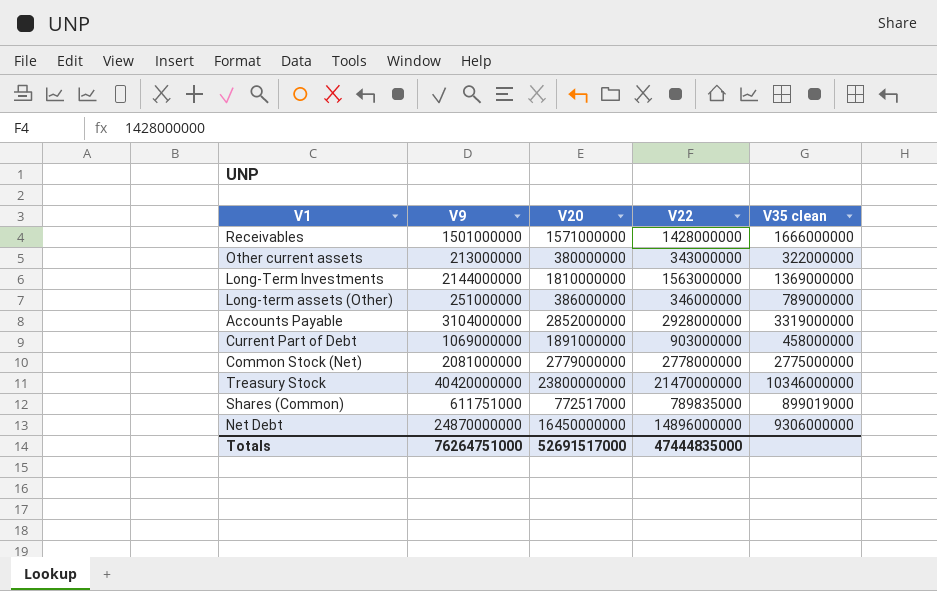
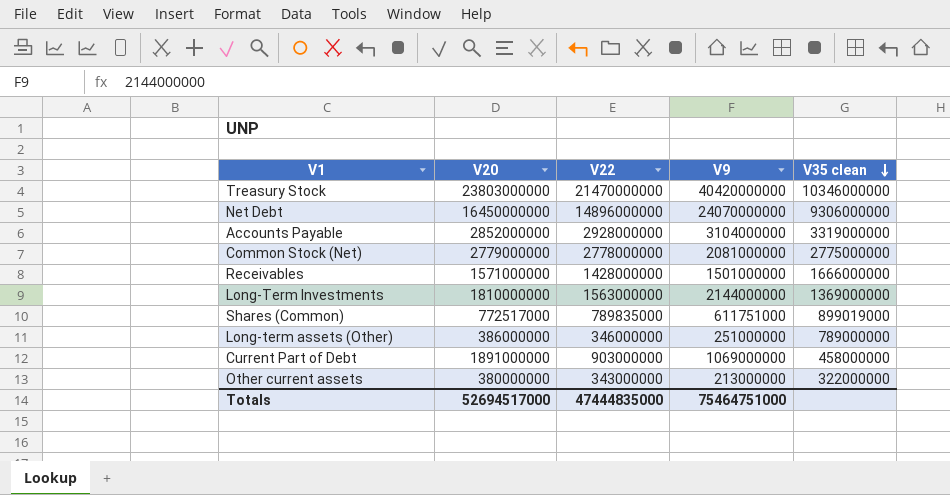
row order: none -> V35 clean descending
column V9 | position: 2 -> 4
Treasury Stock | V20: 23800000000 -> 23803000000
Net Debt | V9: 24870000000 -> 24070000000
Totals | V20: 52691517000 -> 52694517000
Totals | V9: 76264751000 -> 75464751000

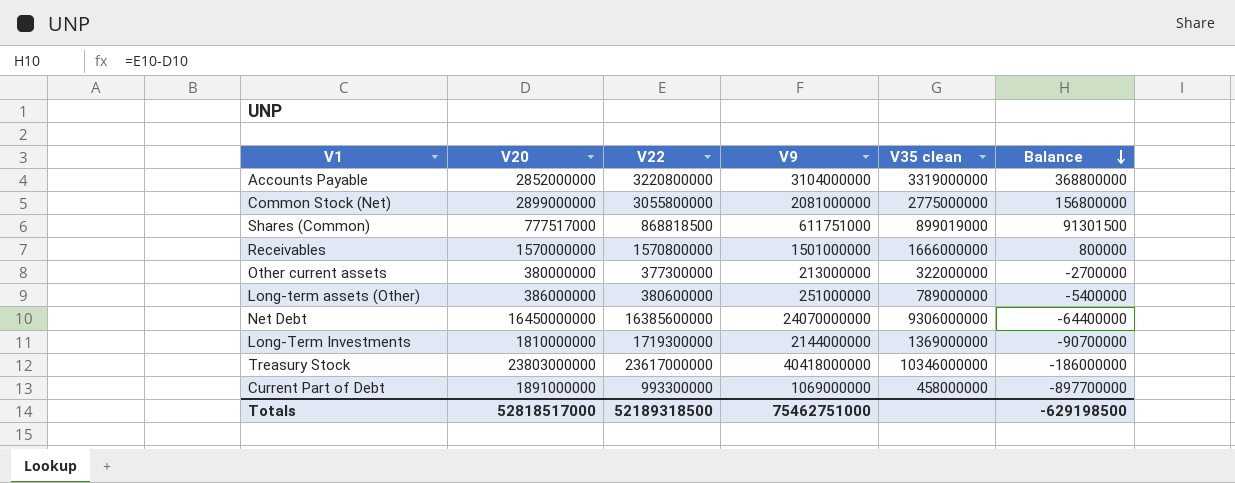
row order: V35 clean descending -> Balance descending
column Balance | formula: none -> [V22] - [V20]
Accounts Payable | V22: 2928000000 -> 3220800000
Common Stock (Net) | V20: 2779000000 -> 2899000000
Common Stock (Net) | V22: 2778000000 -> 3055800000
Shares (Common) | V20: 772517000 -> 777517000
Shares (Common) | V22: 789835000 -> 868818500
Receivables | V20: 1571000000 -> 1570000000
Receivables | V22: 1428000000 -> 1570800000
Other current assets | V22: 343000000 -> 377300000
Long-term assets (Other) | V22: 346000000 -> 380600000
Net Debt | V22: 14896000000 -> 16385600000
Long-Term Investments | V22: 1563000000 -> 1719300000
Treasury Stock | V22: 21470000000 -> 23617000000
Treasury Stock | V9: 40420000000 -> 40418000000
Current Part of Debt | V22: 903000000 -> 993300000
Totals | V20: 52694517000 -> 52818517000
Totals | V22: 47444835000 -> 52189318500
Totals | V9: 75464751000 -> 75462751000

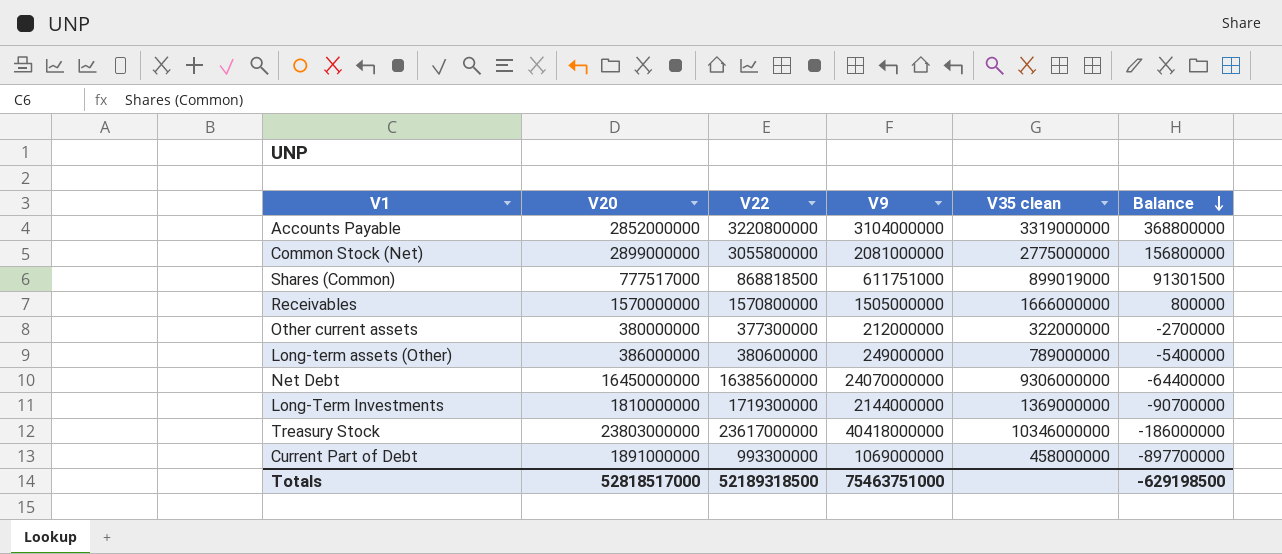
Receivables | V9: 1501000000 -> 1505000000
Other current assets | V9: 213000000 -> 212000000
Long-term assets (Other) | V9: 251000000 -> 249000000
Totals | V9: 75462751000 -> 75463751000

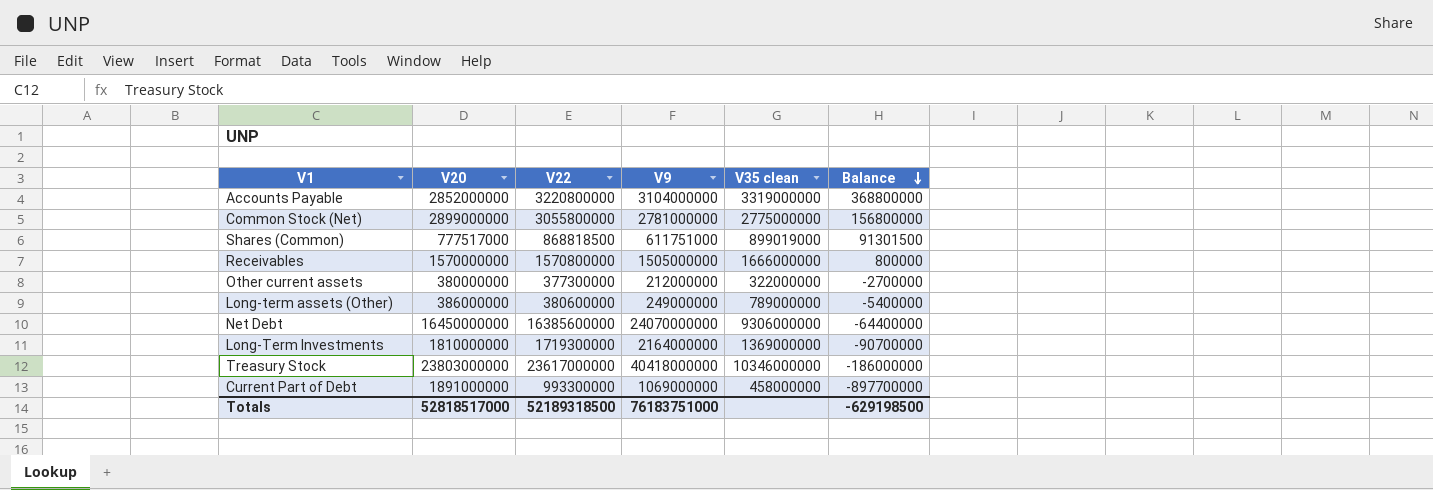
Common Stock (Net) | V9: 2081000000 -> 2781000000
Long-Term Investments | V9: 2144000000 -> 2164000000
Totals | V9: 75463751000 -> 76183751000

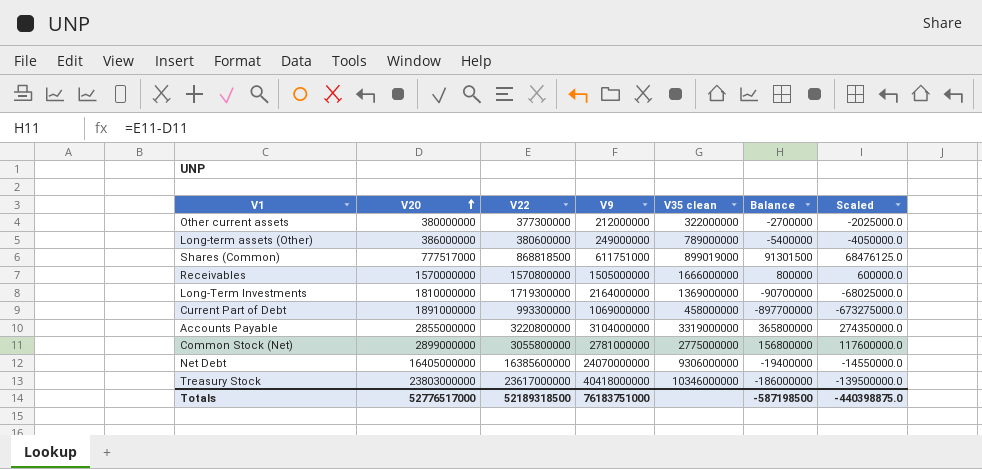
row order: Balance descending -> V20 ascending
column Scaled | formula: none -> [Balance] * 0.75
Accounts Payable | V20: 2852000000 -> 2855000000
Accounts Payable | Balance: 368800000 -> 365800000
Net Debt | V20: 16450000000 -> 16405000000
Net Debt | Balance: -64400000 -> -19400000
Totals | V20: 52818517000 -> 52776517000
Totals | Balance: -629198500 -> -587198500

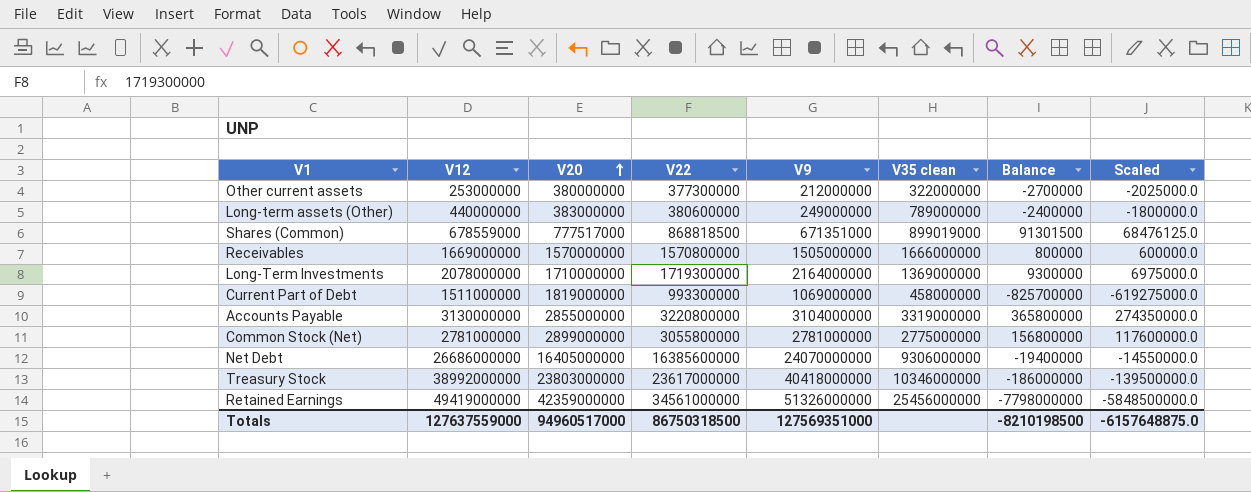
column V12 | position: none -> 2
Long-term assets (Other) | V20: 386000000 -> 383000000
Long-term assets (Other) | Balance: -5400000 -> -2400000
Long-term assets (Other) | Scaled: -4050000.0 -> -1800000.0
Shares (Common) | V9: 611751000 -> 671351000
Long-Term Investments | V20: 1810000000 -> 1710000000
Long-Term Investments | Balance: -90700000 -> 9300000
Long-Term Investments | Scaled: -68025000.0 -> 6975000.0
Current Part of Debt | V20: 1891000000 -> 1819000000
Current Part of Debt | Balance: -897700000 -> -825700000
Current Part of Debt | Scaled: -673275000.0 -> -619275000.0
row Retained Earnings: none -> 49419000000 | 42359000000 | 34561000000 | 51326000000 | 25456000000 | -7798000000 | -5848500000.0
Totals | V20: 52776517000 -> 94960517000
Totals | V22: 52189318500 -> 86750318500
Totals | V9: 76183751000 -> 127569351000
Totals | Balance: -587198500 -> -8210198500
Totals | Scaled: -440398875.0 -> -6157648875.0

